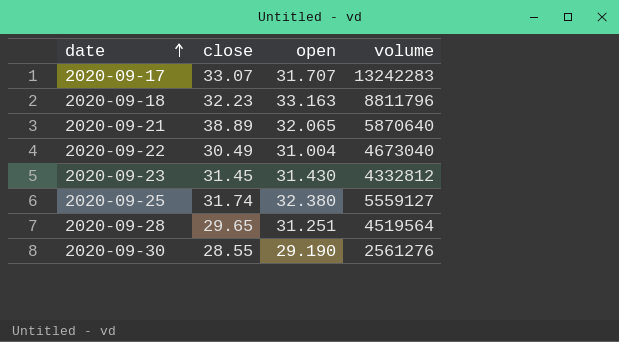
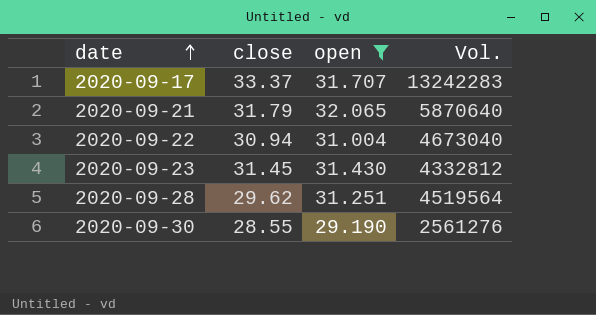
filter: none -> open <= 32.065
column name: volume -> Vol.
2020-09-17 | close: 33.07 -> 33.37
2020-09-21 | close: 38.89 -> 31.79
2020-09-22 | close: 30.49 -> 30.94
2020-09-28 | close: 29.65 -> 29.62

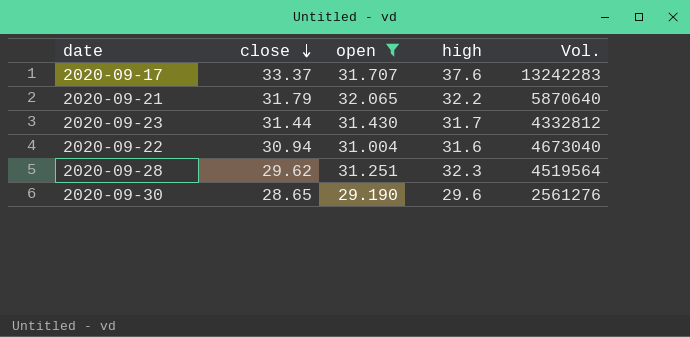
row order: date ascending -> close descending
column high | position: none -> 4
2020-09-23 | close: 31.45 -> 31.44
2020-09-30 | close: 28.55 -> 28.65

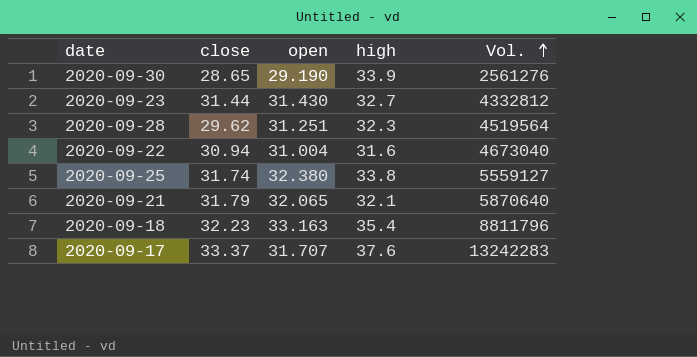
filter: open <= 32.065 -> none
row order: close descending -> Vol. ascending
2020-09-30 | high: 29.6 -> 33.9
2020-09-23 | high: 31.7 -> 32.7
2020-09-21 | high: 32.2 -> 32.1

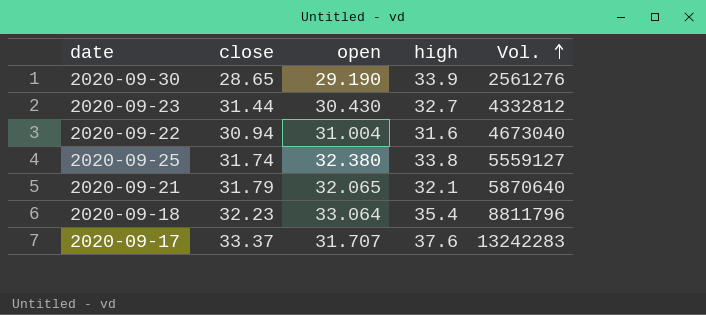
row 2020-09-28: 29.62 | 31.251 | 32.3 | 4519564 -> none
2020-09-23 | open: 31.430 -> 30.430
2020-09-18 | open: 33.163 -> 33.064

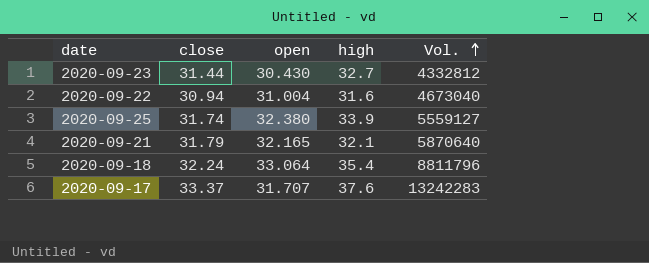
row 2020-09-30: 28.65 | 29.190 | 33.9 | 2561276 -> none
2020-09-25 | high: 33.8 -> 33.9
2020-09-21 | open: 32.065 -> 32.165
2020-09-18 | close: 32.23 -> 32.24

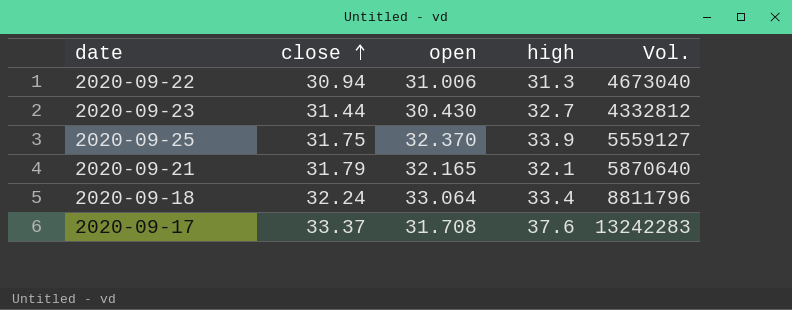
row order: Vol. ascending -> close ascending
2020-09-22 | open: 31.004 -> 31.006
2020-09-22 | high: 31.6 -> 31.3
2020-09-25 | close: 31.74 -> 31.75
2020-09-25 | open: 32.380 -> 32.370
2020-09-18 | high: 35.4 -> 33.4
2020-09-17 | open: 31.707 -> 31.708

